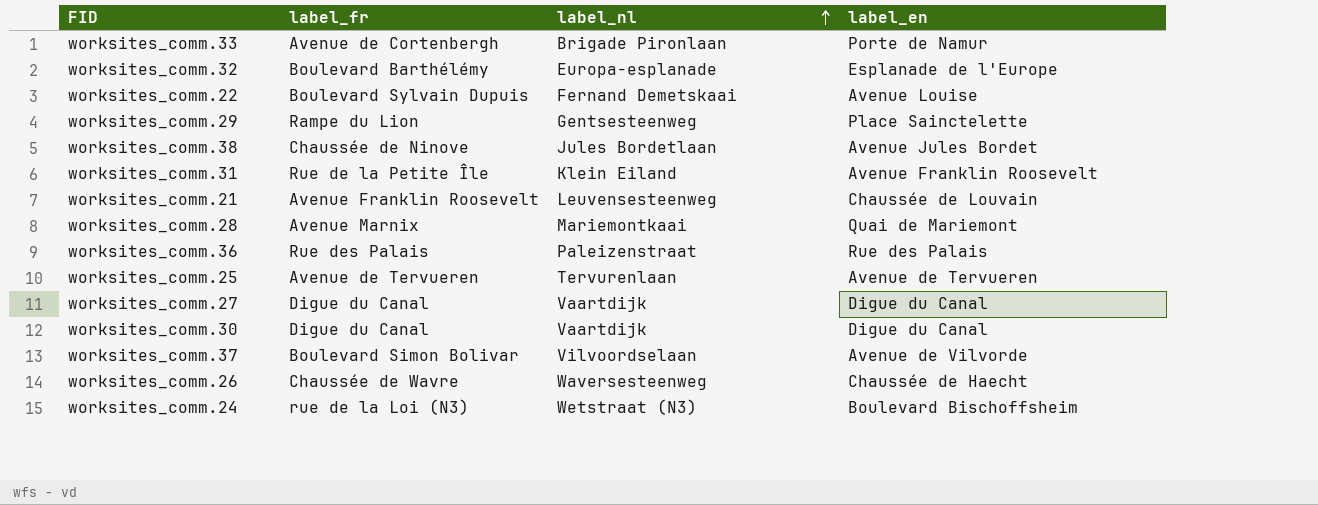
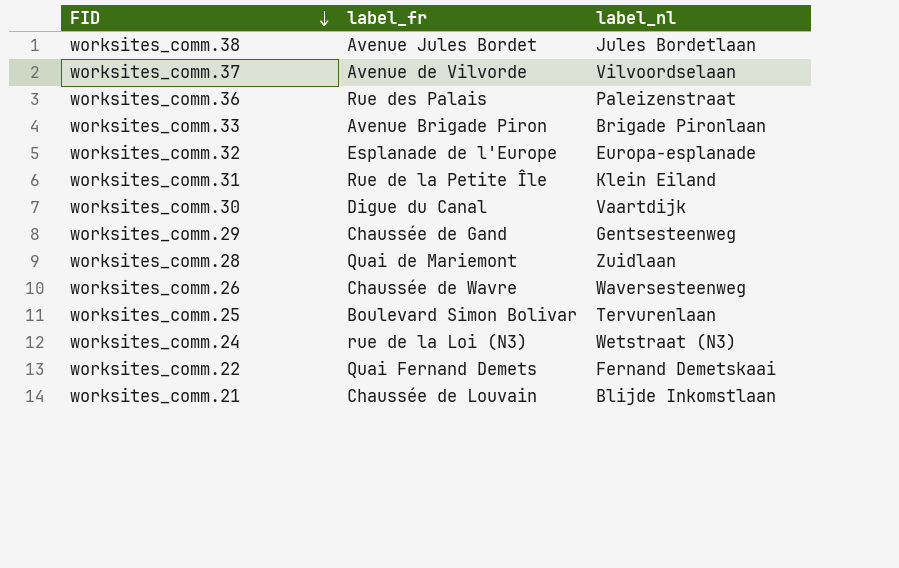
row order: label_nl ascending -> FID descending
column label_en | position: 4 -> none
row worksites_comm.27: Digue du Canal | Vaartdijk | Digue du Canal -> none
worksites_comm.38 | label_fr: Chaussée de Ninove -> Avenue Jules Bordet
worksites_comm.37 | label_fr: Boulevard Simon Bolivar -> Avenue de Vilvorde
worksites_comm.33 | label_fr: Avenue de Cortenbergh -> Avenue Brigade Piron
worksites_comm.32 | label_fr: Boulevard Barthélémy -> Esplanade de l'Europe
worksites_comm.29 | label_fr: Rampe du Lion -> Chaussée de Gand
worksites_comm.28 | label_fr: Avenue Marnix -> Quai de Mariemont
worksites_comm.28 | label_nl: Mariemontkaai -> Zuidlaan
worksites_comm.25 | label_fr: Avenue de Tervueren -> Boulevard Simon Bolivar
worksites_comm.22 | label_fr: Boulevard Sylvain Dupuis -> Quai Fernand Demets
worksites_comm.21 | label_fr: Avenue Franklin Roosevelt -> Chaussée de Louvain
worksites_comm.21 | label_nl: Leuvensesteenweg -> Blijde Inkomstlaan

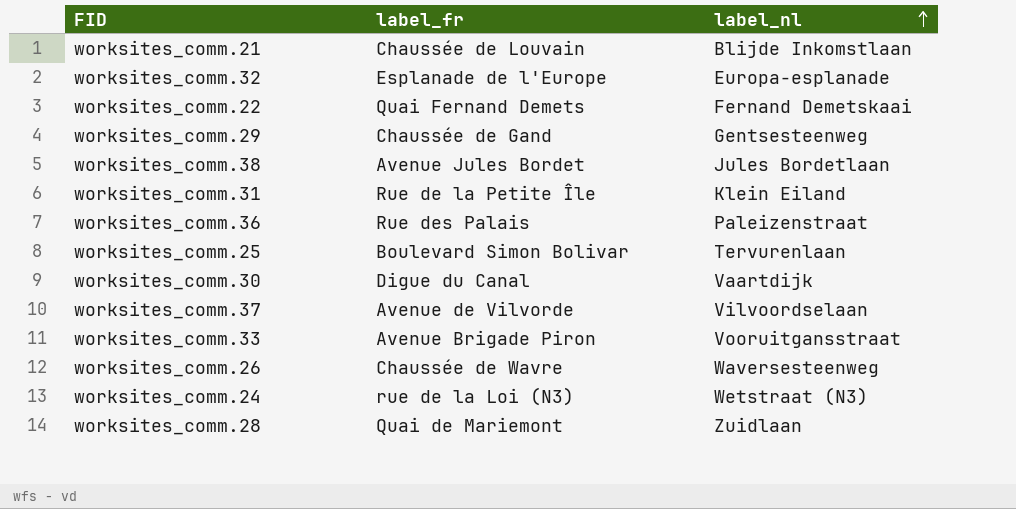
row order: FID descending -> label_nl ascending
worksites_comm.33 | label_nl: Brigade Pironlaan -> Vooruitgansstraat

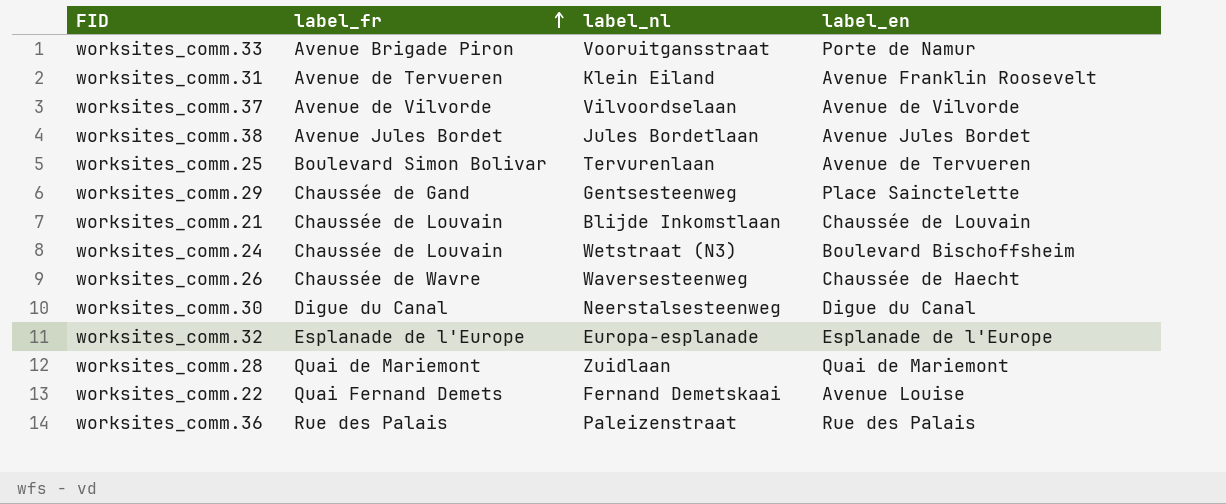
row order: label_nl ascending -> label_fr ascending
column label_en | position: none -> 4
worksites_comm.31 | label_fr: Rue de la Petite Île -> Avenue de Tervueren
worksites_comm.24 | label_fr: rue de la Loi (N3) -> Chaussée de Louvain
worksites_comm.30 | label_nl: Vaartdijk -> Neerstalsesteenweg

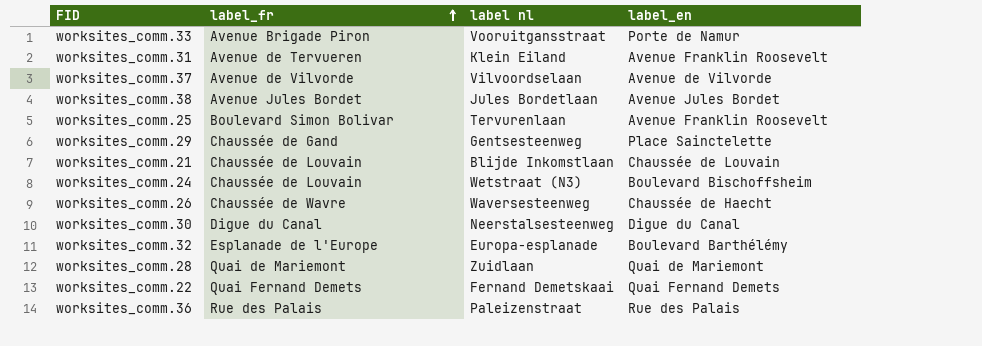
column name: label_nl -> label nl
worksites_comm.25 | label_en: Avenue de Tervueren -> Avenue Franklin Roosevelt
worksites_comm.32 | label_en: Esplanade de l'Europe -> Boulevard Barthélémy
worksites_comm.22 | label_en: Avenue Louise -> Quai Fernand Demets

